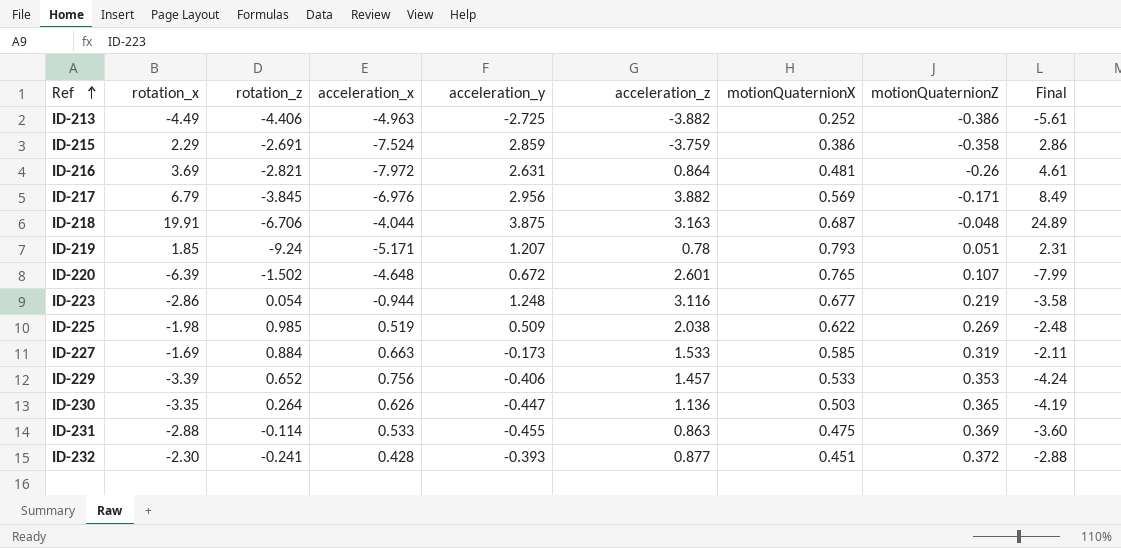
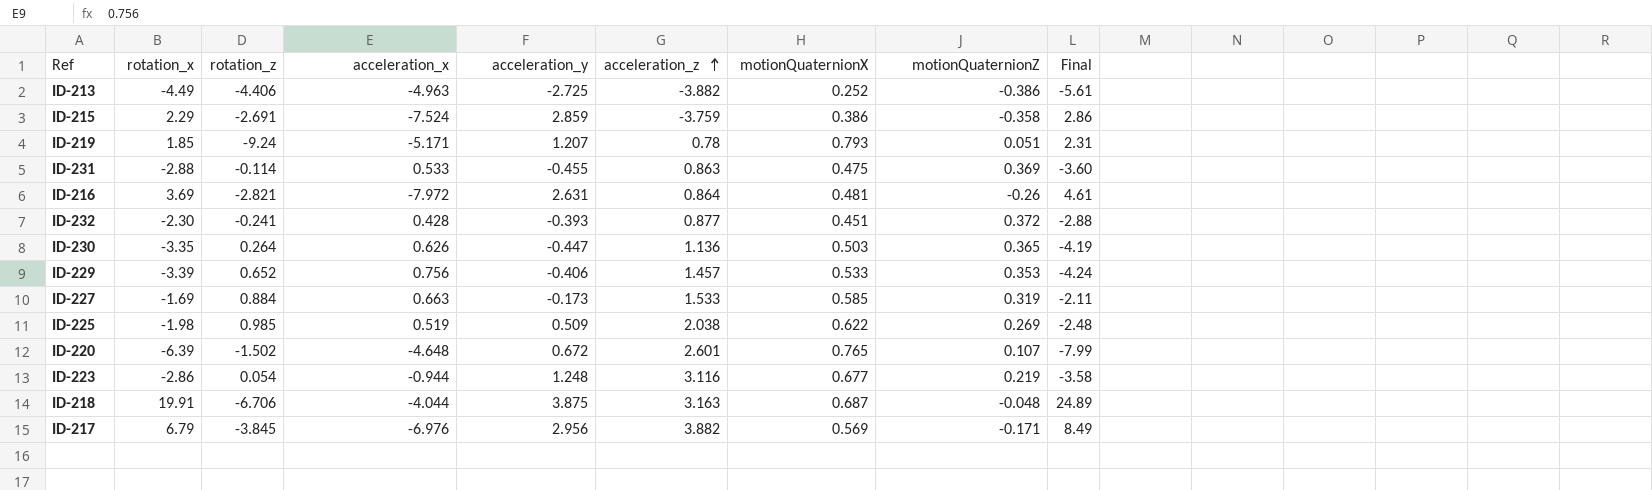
row order: Ref ascending -> acceleration_z ascending

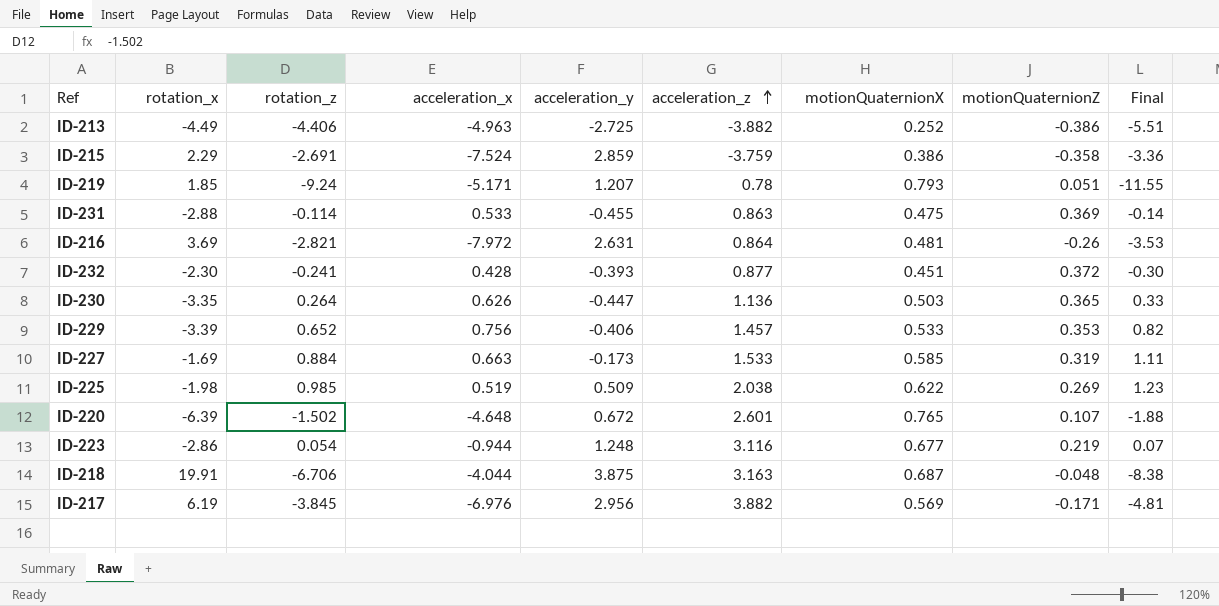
column Final | formula: [rotation_x] * 1.25 -> [rotation_z] * 1.25
ID-217 | rotation_x: 6.79 -> 6.19

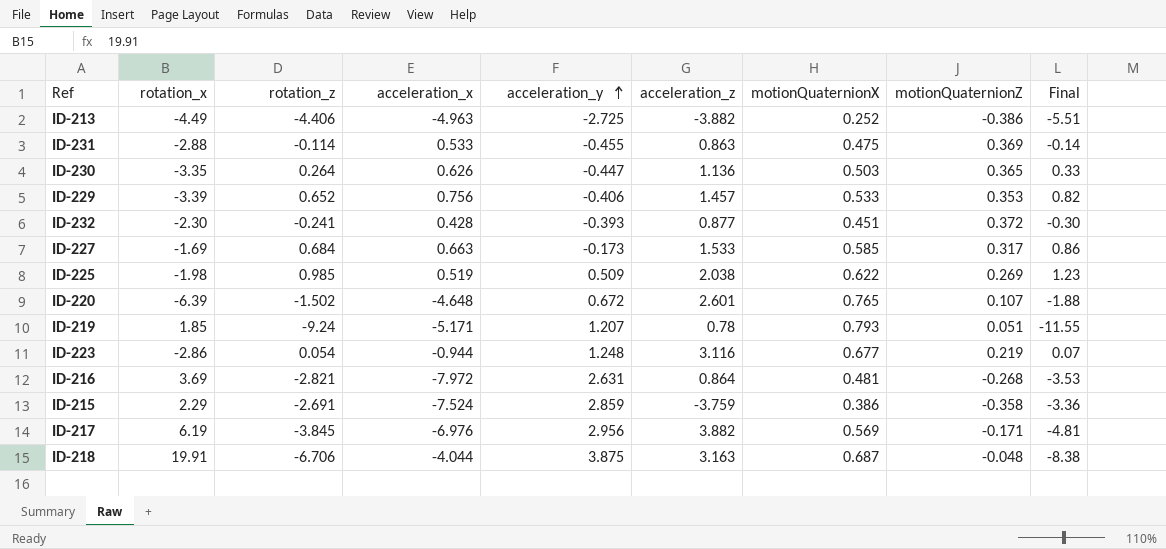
row order: acceleration_z ascending -> acceleration_y ascending
ID-227 | rotation_z: 0.884 -> 0.684
ID-227 | motionQuaternionZ: 0.319 -> 0.317
ID-227 | Final: 1.11 -> 0.86
ID-216 | motionQuaternionZ: -0.26 -> -0.268

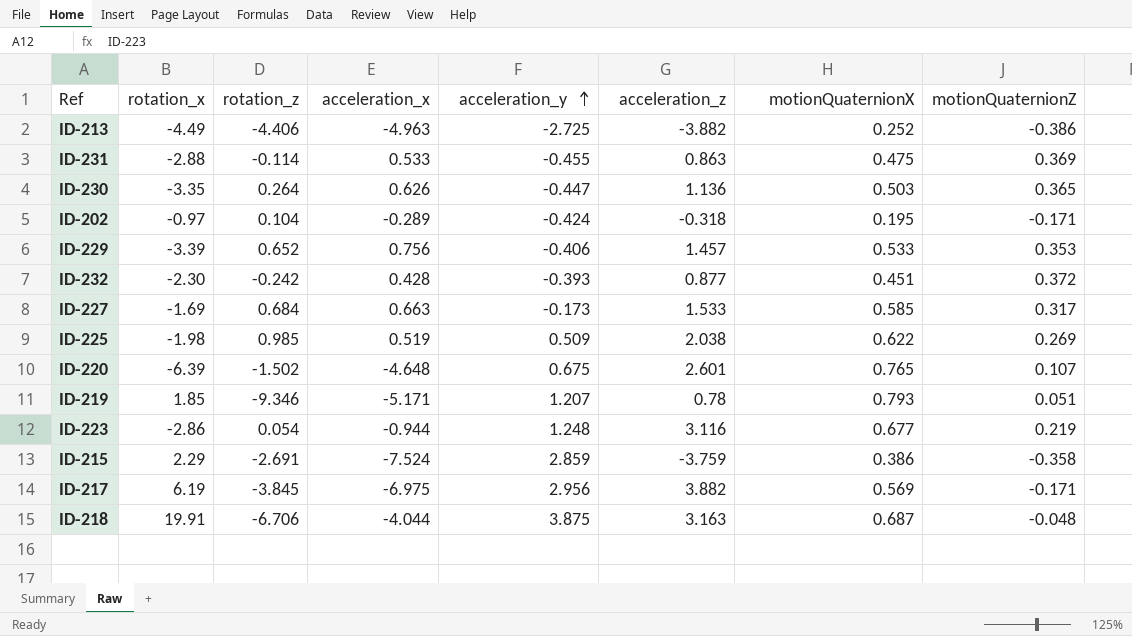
column Final | formula: [rotation_z] * 1.25 -> none
row ID-216: 3.69 | -2.821 | -7.972 | 2.631 | 0.864 | 0.481 | -0.268 | -3.53 -> none
row ID-202: none -> -0.97 | 0.104 | -0.289 | -0.424 | -0.318 | 0.195 | -0.171
ID-232 | rotation_z: -0.241 -> -0.242
ID-220 | acceleration_y: 0.672 -> 0.675
ID-219 | rotation_z: -9.24 -> -9.346
ID-217 | acceleration_x: -6.976 -> -6.975

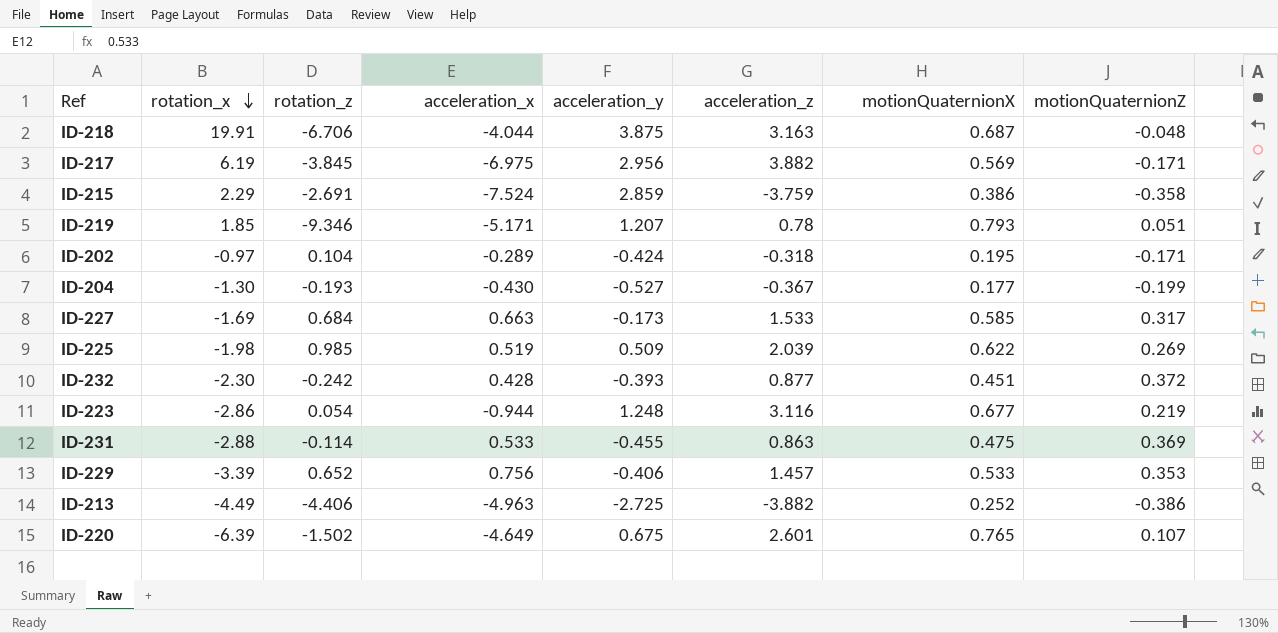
row order: acceleration_y ascending -> rotation_x descending
row ID-230: -3.35 | 0.264 | 0.626 | -0.447 | 1.136 | 0.503 | 0.365 -> none
row ID-204: none -> -1.30 | -0.193 | -0.430 | -0.527 | -0.367 | 0.177 | -0.199
ID-225 | acceleration_z: 2.038 -> 2.039
ID-220 | acceleration_x: -4.648 -> -4.649

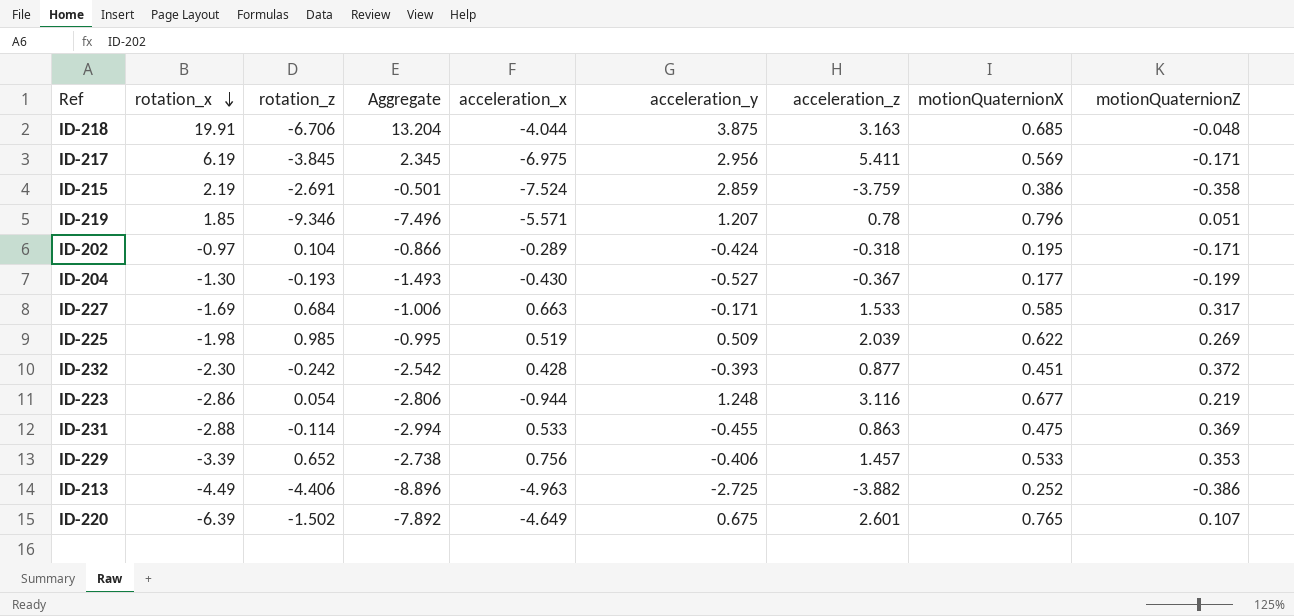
column Aggregate | formula: none -> [rotation_x] + [rotation_z]
ID-218 | motionQuaternionX: 0.687 -> 0.685
ID-217 | acceleration_z: 3.882 -> 5.411
ID-215 | rotation_x: 2.29 -> 2.19
ID-219 | acceleration_x: -5.171 -> -5.571
ID-219 | motionQuaternionX: 0.793 -> 0.796
ID-227 | acceleration_y: -0.173 -> -0.171

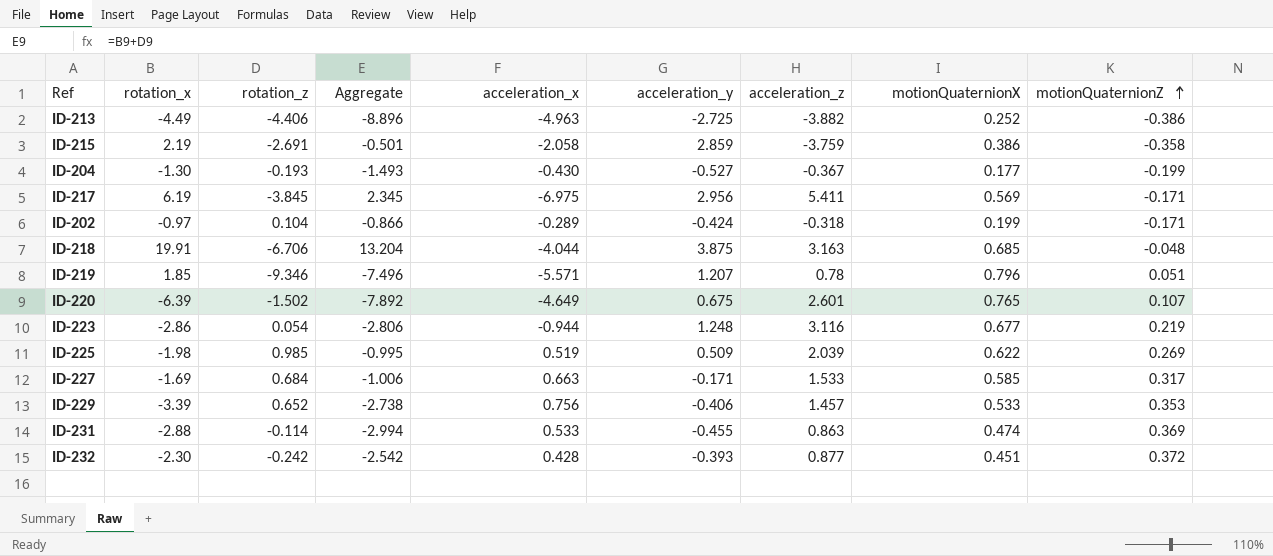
row order: rotation_x descending -> motionQuaternionZ ascending
ID-215 | acceleration_x: -7.524 -> -2.058
ID-202 | motionQuaternionX: 0.195 -> 0.199
ID-231 | motionQuaternionX: 0.475 -> 0.474

